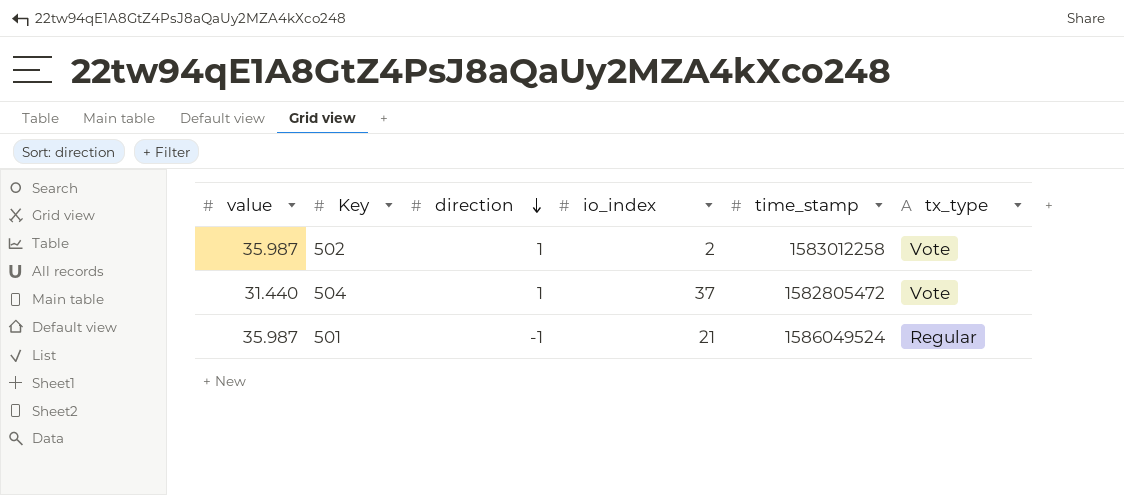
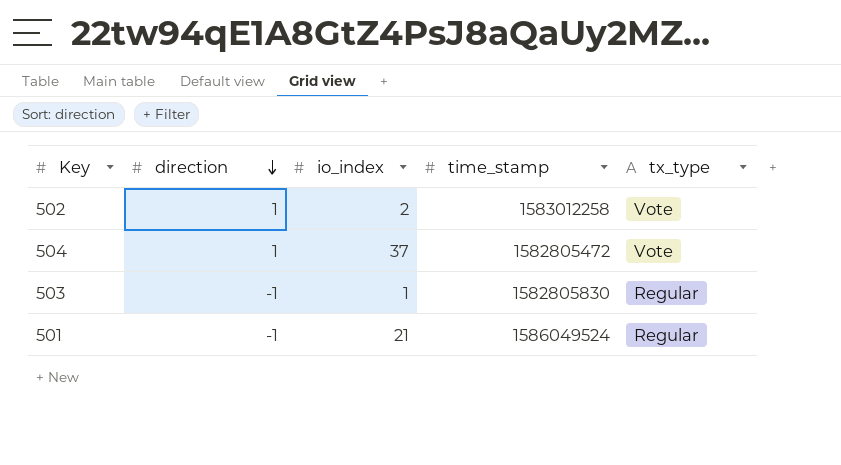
column value | position: 1 -> none
row 503: none -> -1 | 1 | 1582805830 | Regular

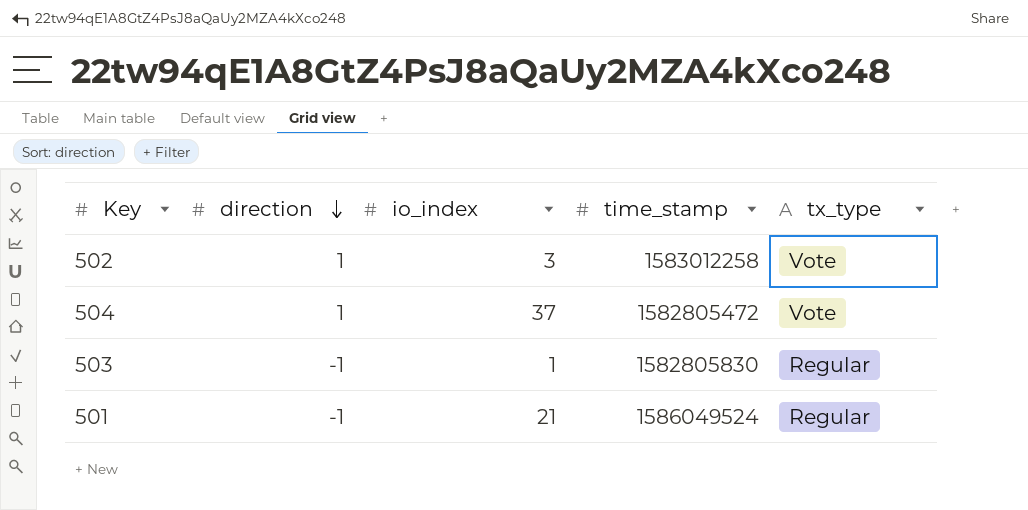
502 | io_index: 2 -> 3

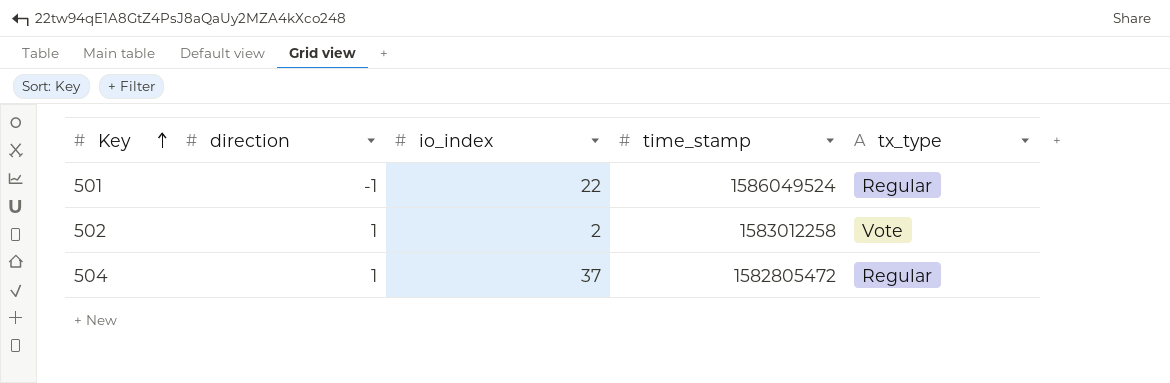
row order: direction descending -> Key ascending
row 503: -1 | 1 | 1582805830 | Regular -> none
501 | io_index: 21 -> 22
502 | io_index: 3 -> 2
504 | tx_type: Vote -> Regular

